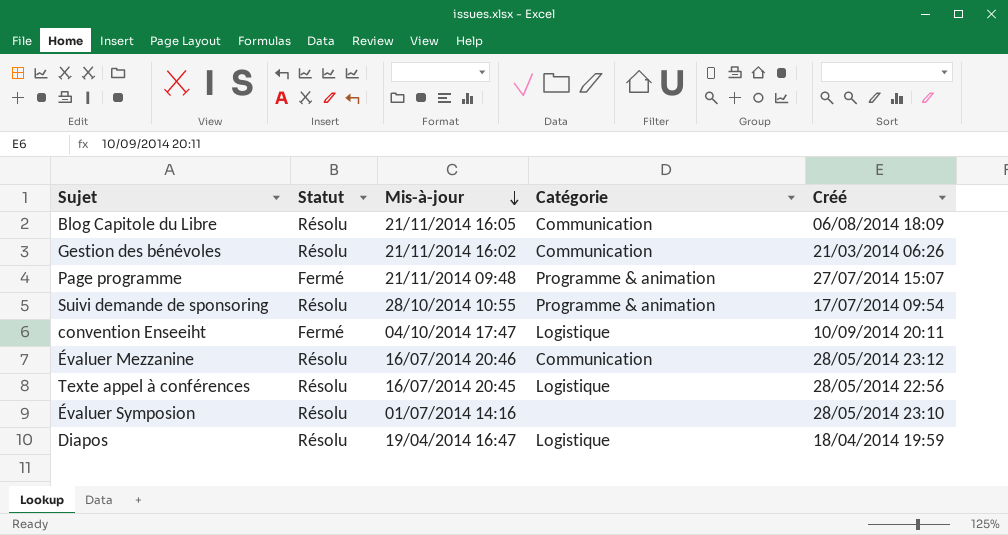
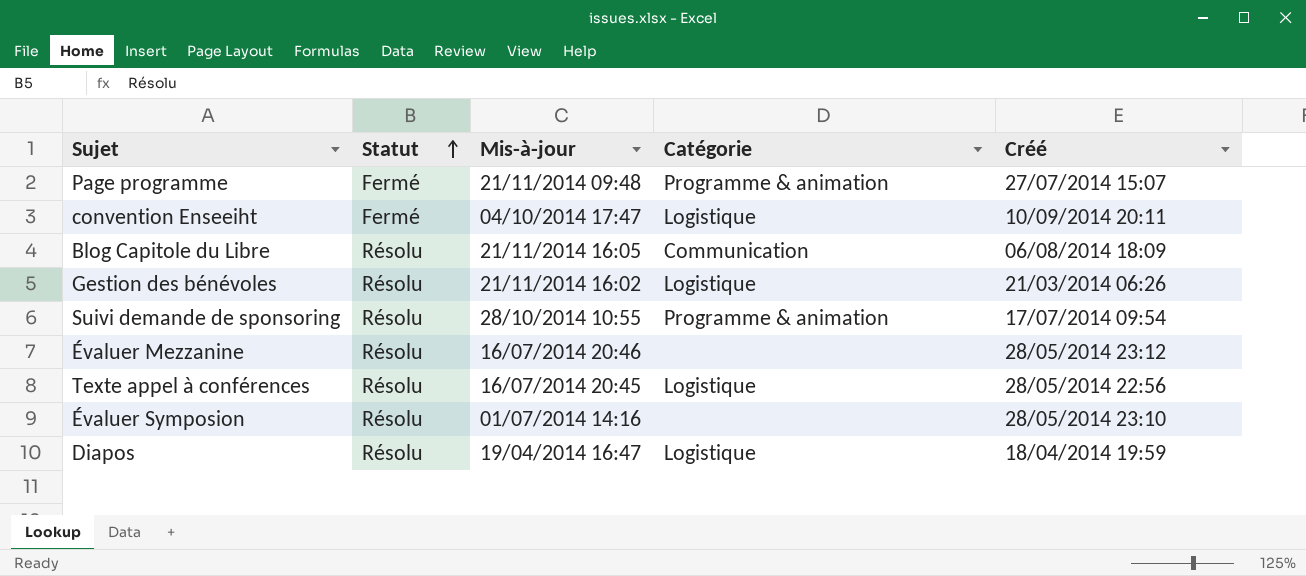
row order: Mis-à-jour descending -> Statut ascending
Gestion des bénévoles | Catégorie: Communication -> Logistique
Évaluer Mezzanine | Catégorie: Communication -> none

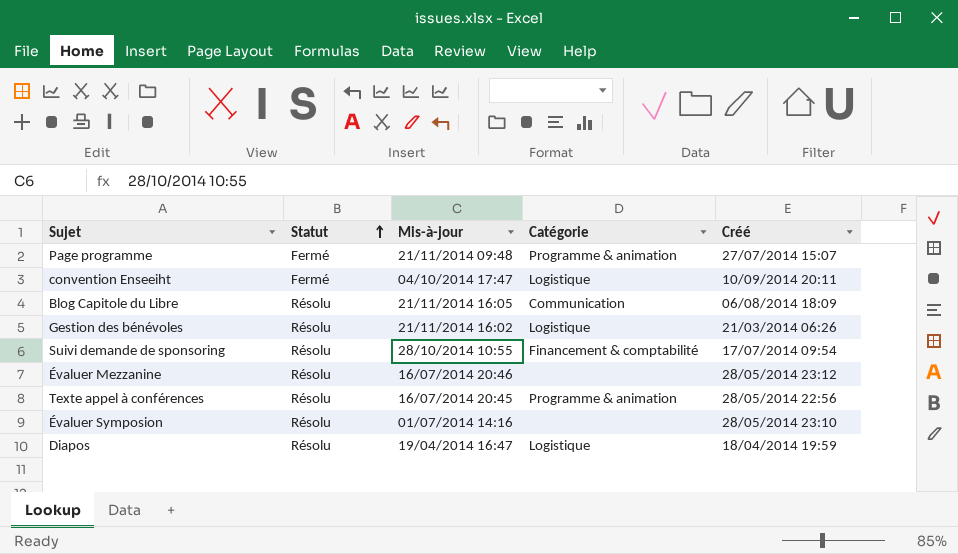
Suivi demande de sponsoring | Catégorie: Programme & animation -> Financement & comptabilité
Texte appel à conférences | Catégorie: Logistique -> Programme & animation

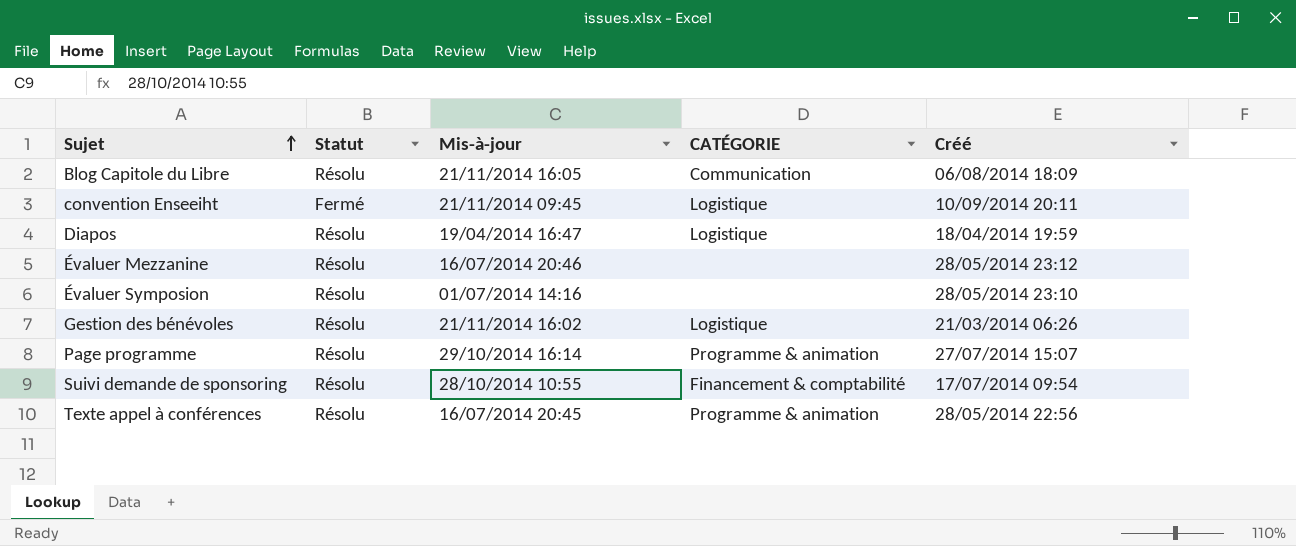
row order: Statut ascending -> Sujet ascending
column name: Catégorie -> CATÉGORIE
convention Enseeiht | Mis-à-jour: 04/10/2014 17:47 -> 21/11/2014 09:45
Page programme | Statut: Fermé -> Résolu
Page programme | Mis-à-jour: 21/11/2014 09:48 -> 29/10/2014 16:14

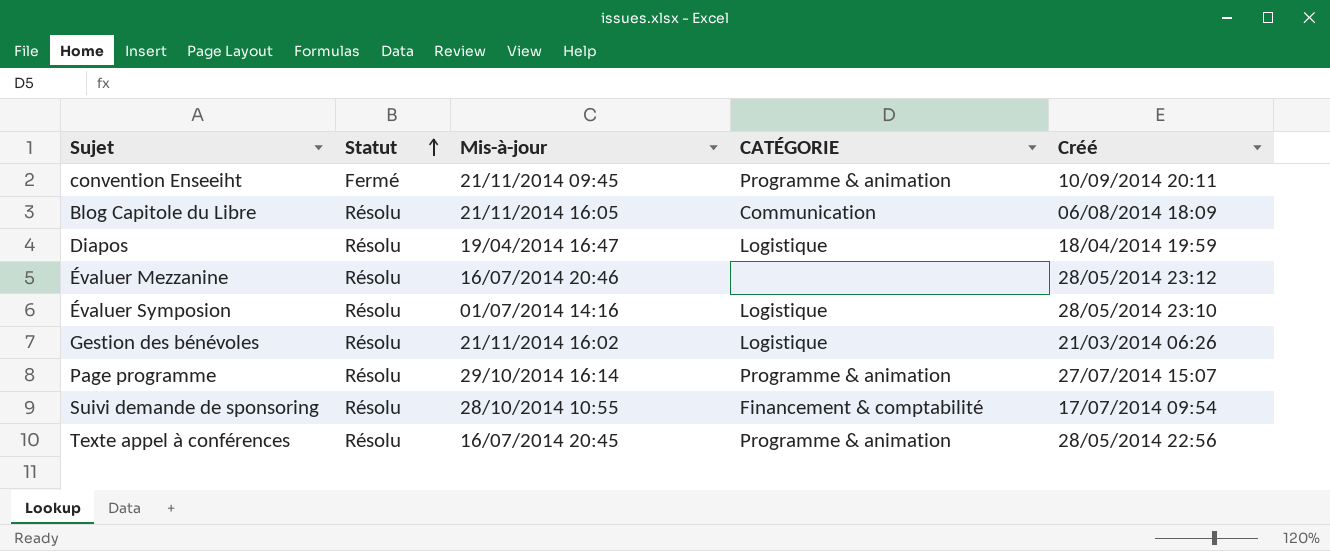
row order: Sujet ascending -> Statut ascending
convention Enseeiht | CATÉGORIE: Logistique -> Programme & animation
Évaluer Symposion | CATÉGORIE: none -> Logistique

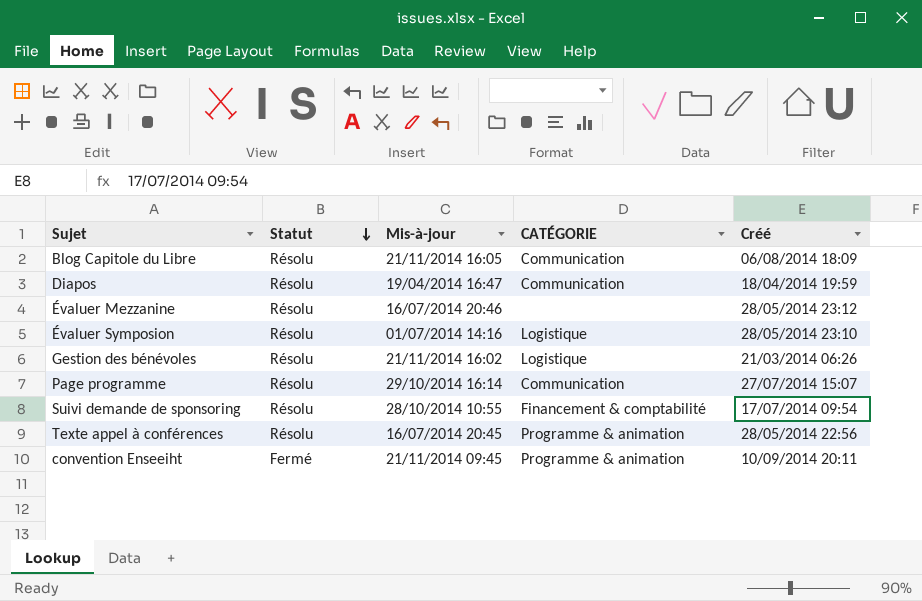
row order: Statut ascending -> Statut descending
Diapos | CATÉGORIE: Logistique -> Communication
Page programme | CATÉGORIE: Programme & animation -> Communication

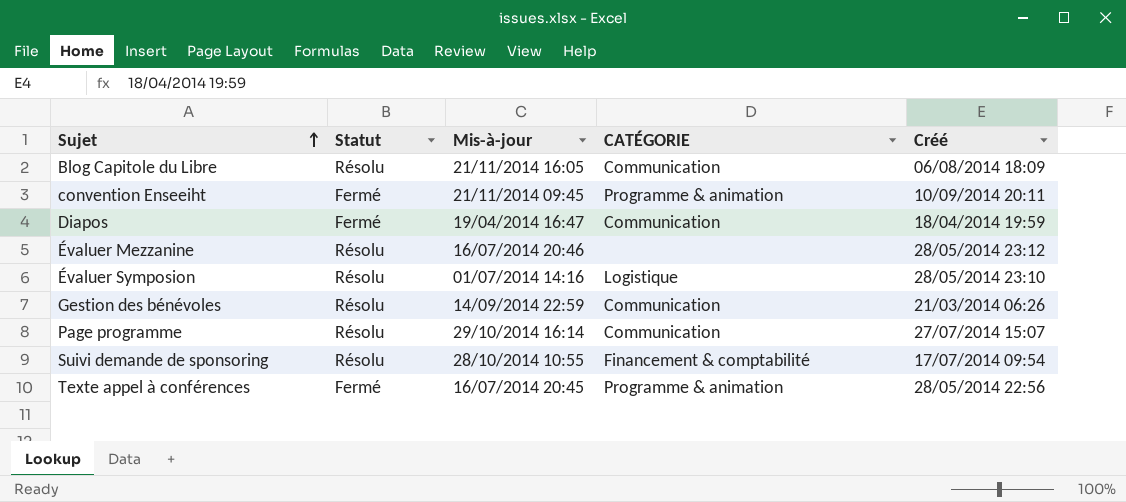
row order: Statut descending -> Sujet ascending
Diapos | Statut: Résolu -> Fermé
Gestion des bénévoles | Mis-à-jour: 21/11/2014 16:02 -> 14/09/2014 22:59
Gestion des bénévoles | CATÉGORIE: Logistique -> Communication
Texte appel à conférences | Statut: Résolu -> Fermé

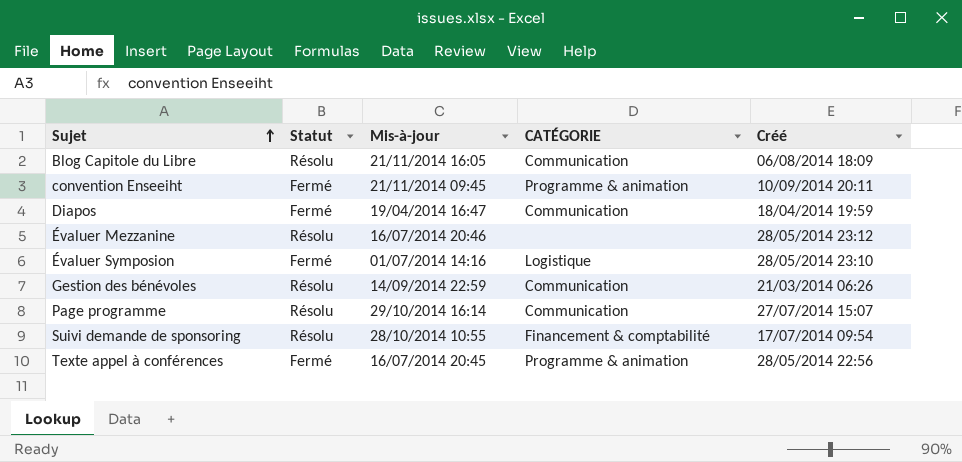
Évaluer Symposion | Statut: Résolu -> Fermé

